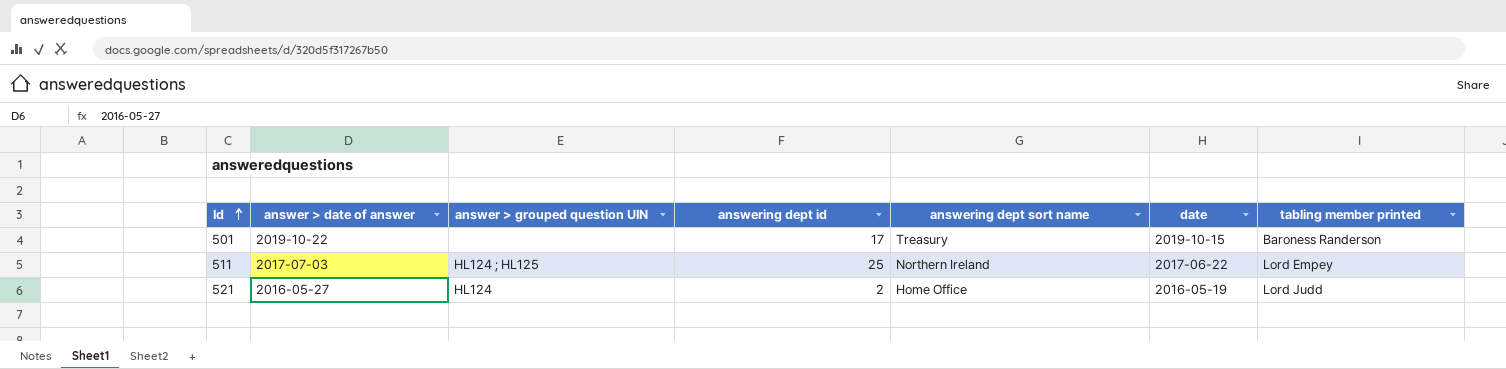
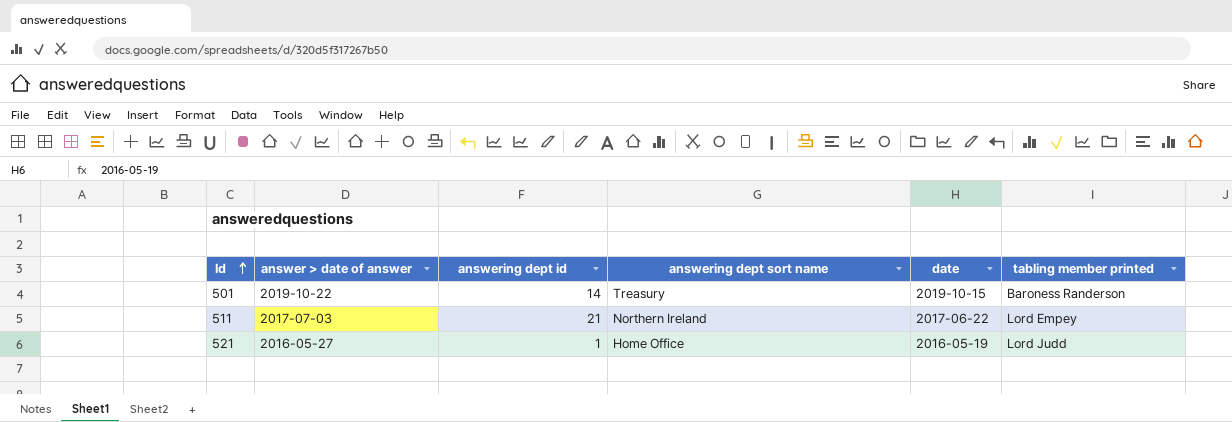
column answer > grouped question UIN | position: 3 -> none
501 | answering dept id: 17 -> 14
511 | answering dept id: 25 -> 21
521 | answering dept id: 2 -> 1

